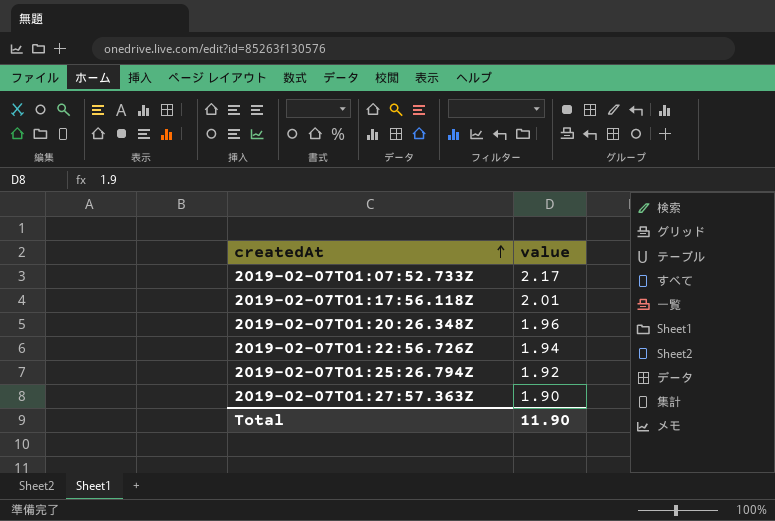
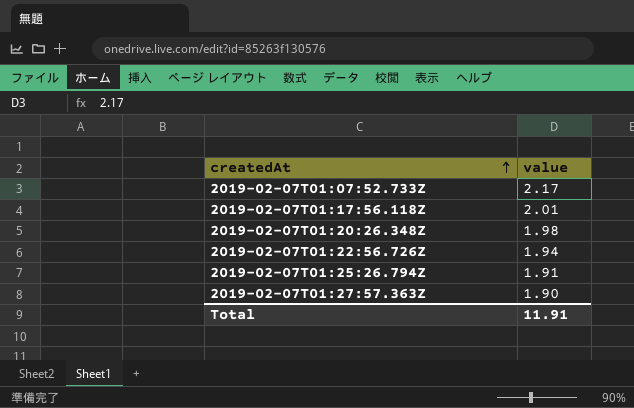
2019-02-07T01:20:26.348Z | value: 1.96 -> 1.98
2019-02-07T01:25:26.794Z | value: 1.92 -> 1.91
Total | value: 11.90 -> 11.91

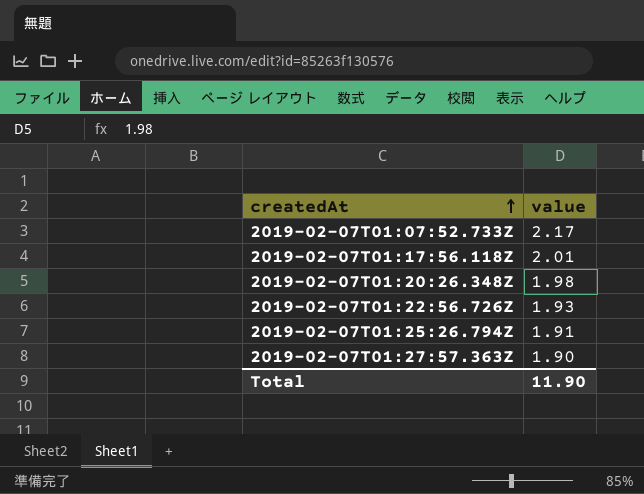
2019-02-07T01:22:56.726Z | value: 1.94 -> 1.93
Total | value: 11.91 -> 11.90

